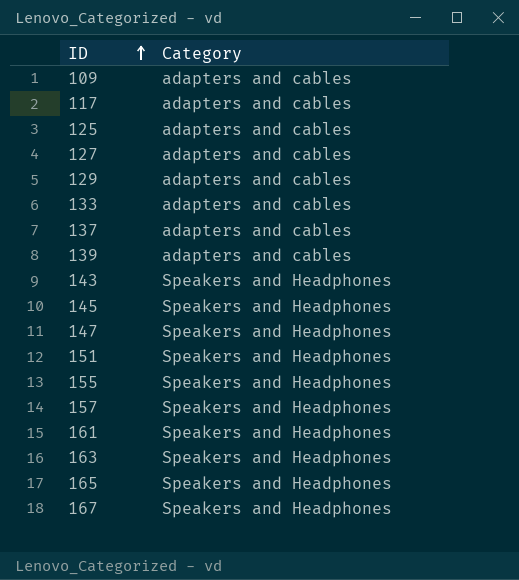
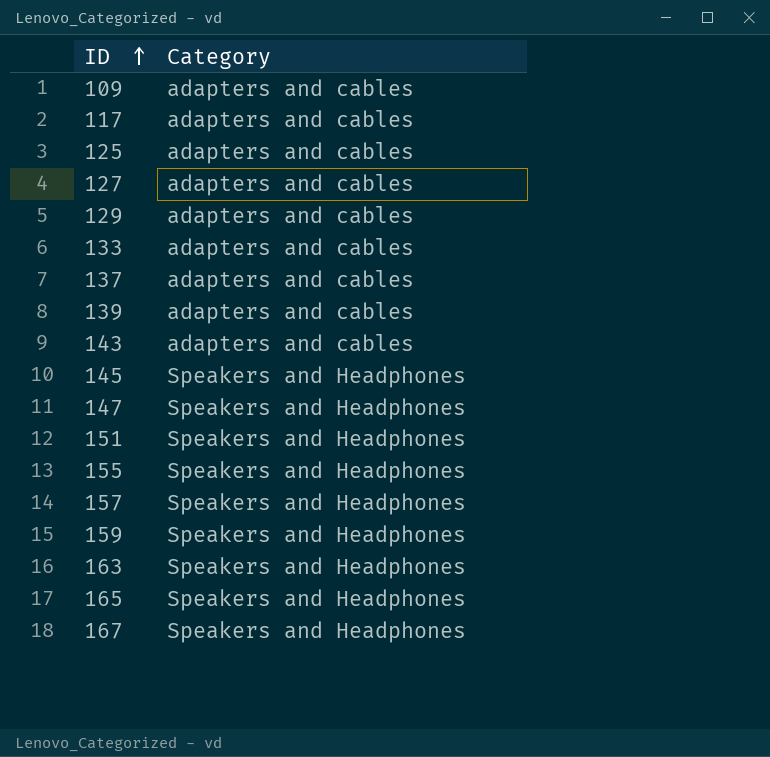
row 161: Speakers and Headphones -> none
143 | Category: Speakers and Headphones -> adapters and cables
row 159: none -> Speakers and Headphones

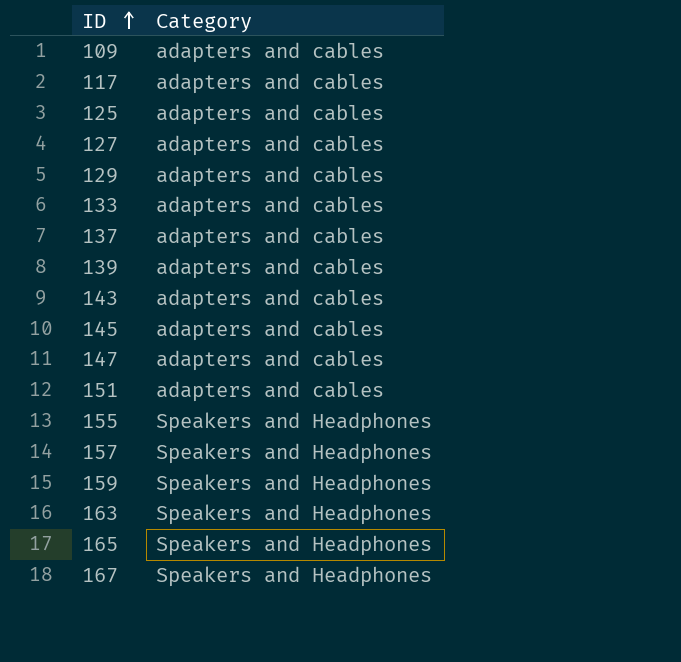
145 | Category: Speakers and Headphones -> adapters and cables
147 | Category: Speakers and Headphones -> adapters and cables
151 | Category: Speakers and Headphones -> adapters and cables

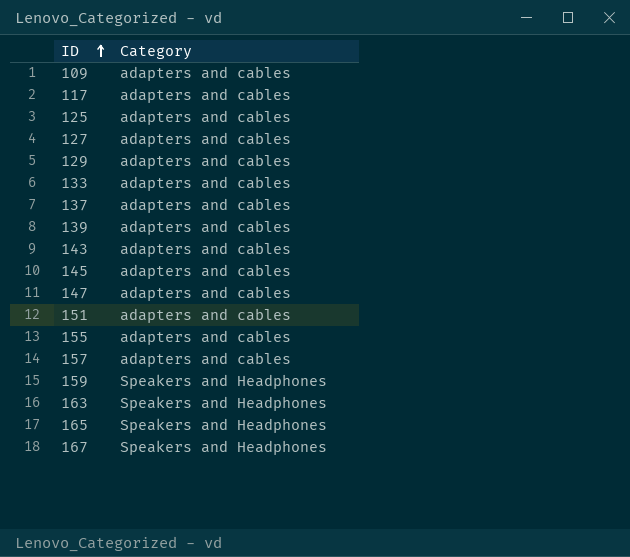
155 | Category: Speakers and Headphones -> adapters and cables
157 | Category: Speakers and Headphones -> adapters and cables

